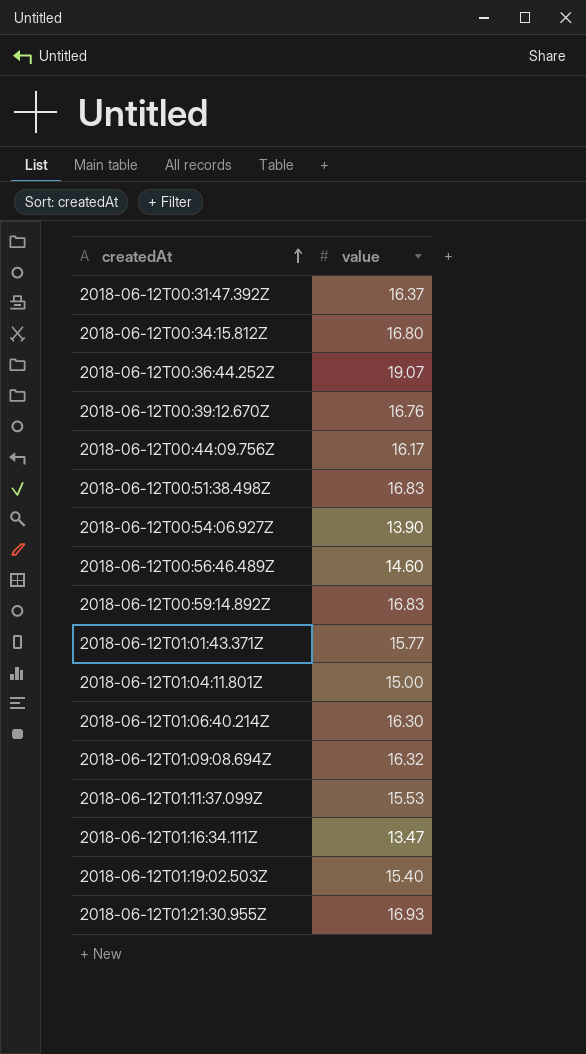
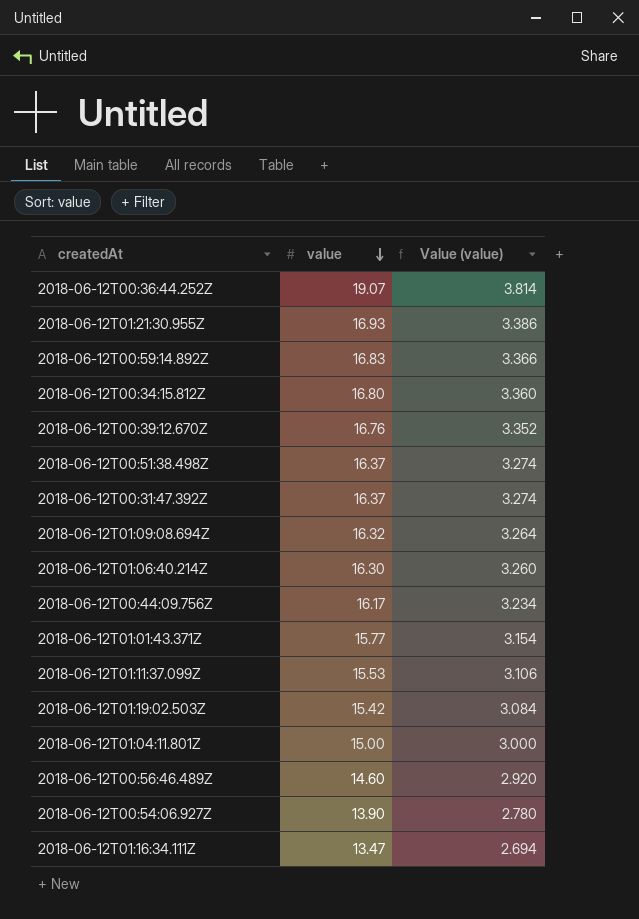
row order: createdAt ascending -> value descending
column Value (value) | formula: none -> [value] * 0.2
2018-06-12T00:51:38.498Z | value: 16.83 -> 16.37
2018-06-12T01:19:02.503Z | value: 15.40 -> 15.42

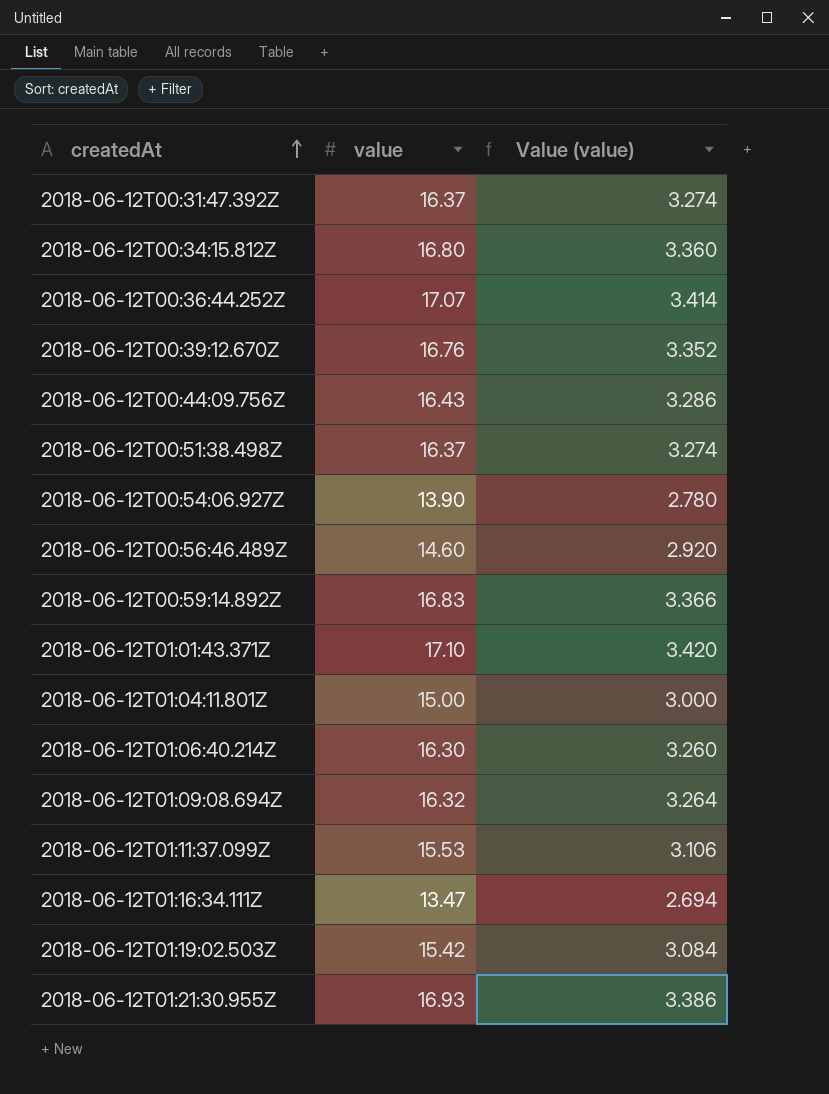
row order: value descending -> createdAt ascending
2018-06-12T00:36:44.252Z | value: 19.07 -> 17.07
2018-06-12T00:36:44.252Z | Value (value): 3.814 -> 3.414
2018-06-12T00:44:09.756Z | value: 16.17 -> 16.43
2018-06-12T00:44:09.756Z | Value (value): 3.234 -> 3.286
2018-06-12T01:01:43.371Z | value: 15.77 -> 17.10
2018-06-12T01:01:43.371Z | Value (value): 3.154 -> 3.420

